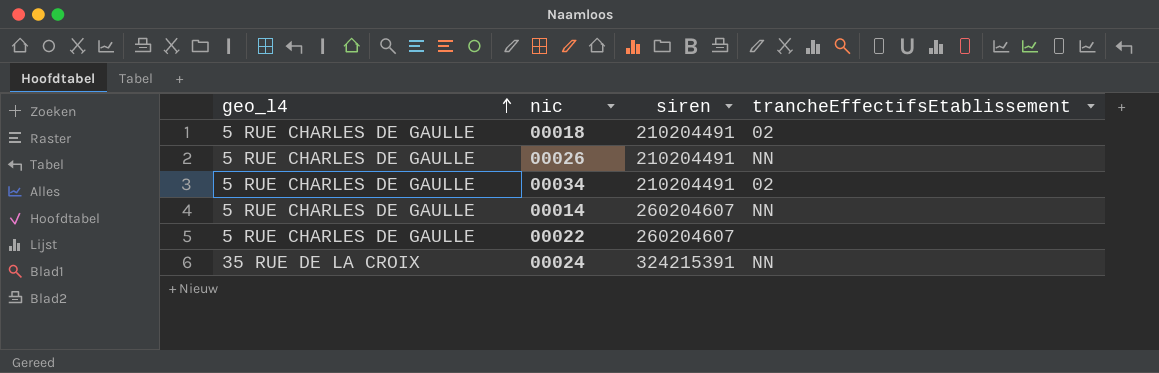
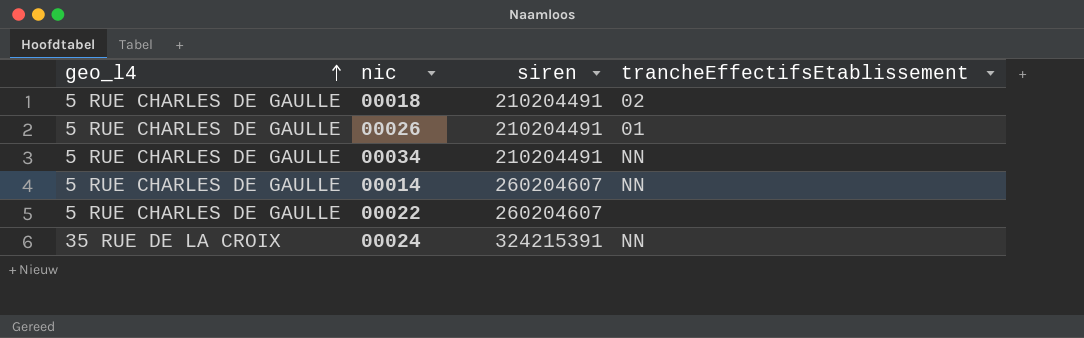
00026 | trancheEffectifsEtablissement: NN -> 01
00034 | trancheEffectifsEtablissement: 02 -> NN

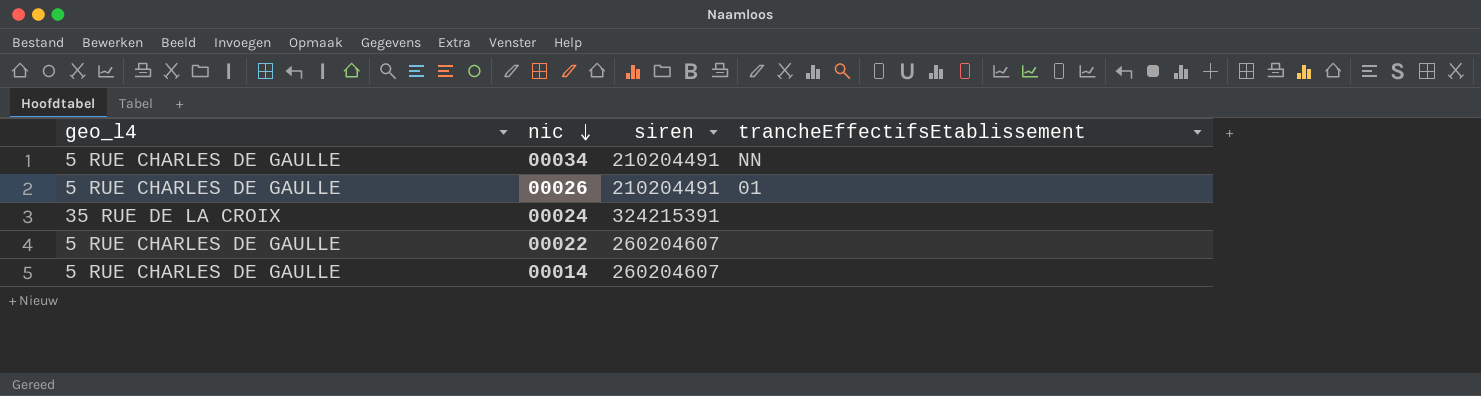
row order: geo_l4 ascending -> nic descending
row 00018: 5 RUE CHARLES DE GAULLE | 210204491 | 02 -> none
00024 | trancheEffectifsEtablissement: NN -> none
00014 | trancheEffectifsEtablissement: NN -> none

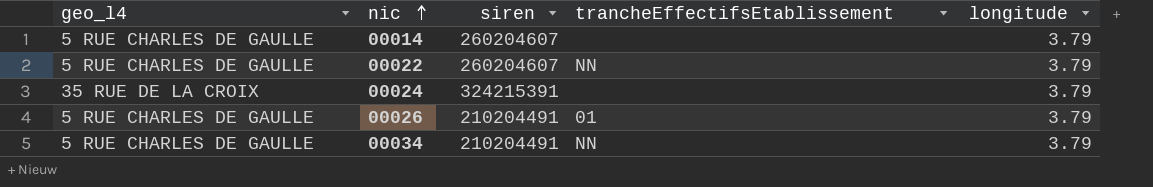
row order: nic descending -> nic ascending
column longitude | position: none -> 5
00022 | trancheEffectifsEtablissement: none -> NN

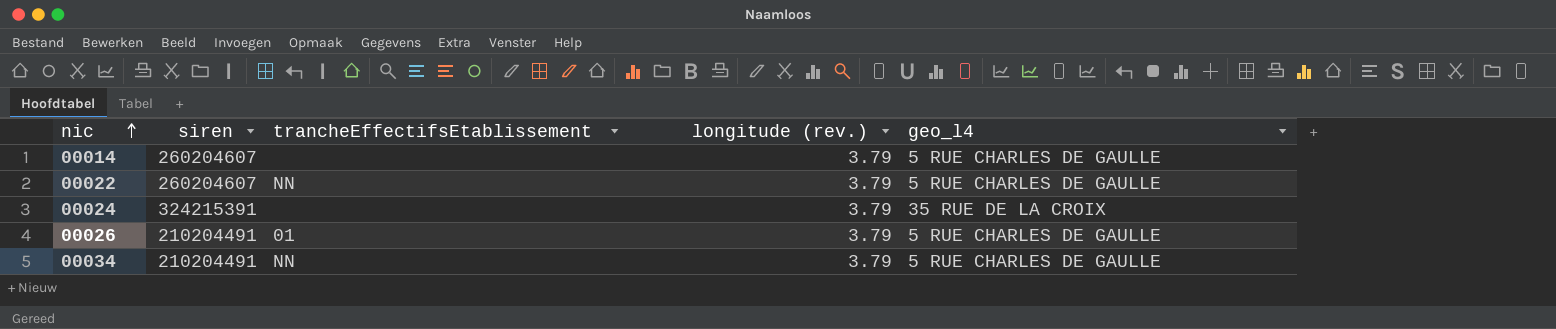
column name: longitude -> longitude (rev.)
column geo_l4 | position: 1 -> 5

